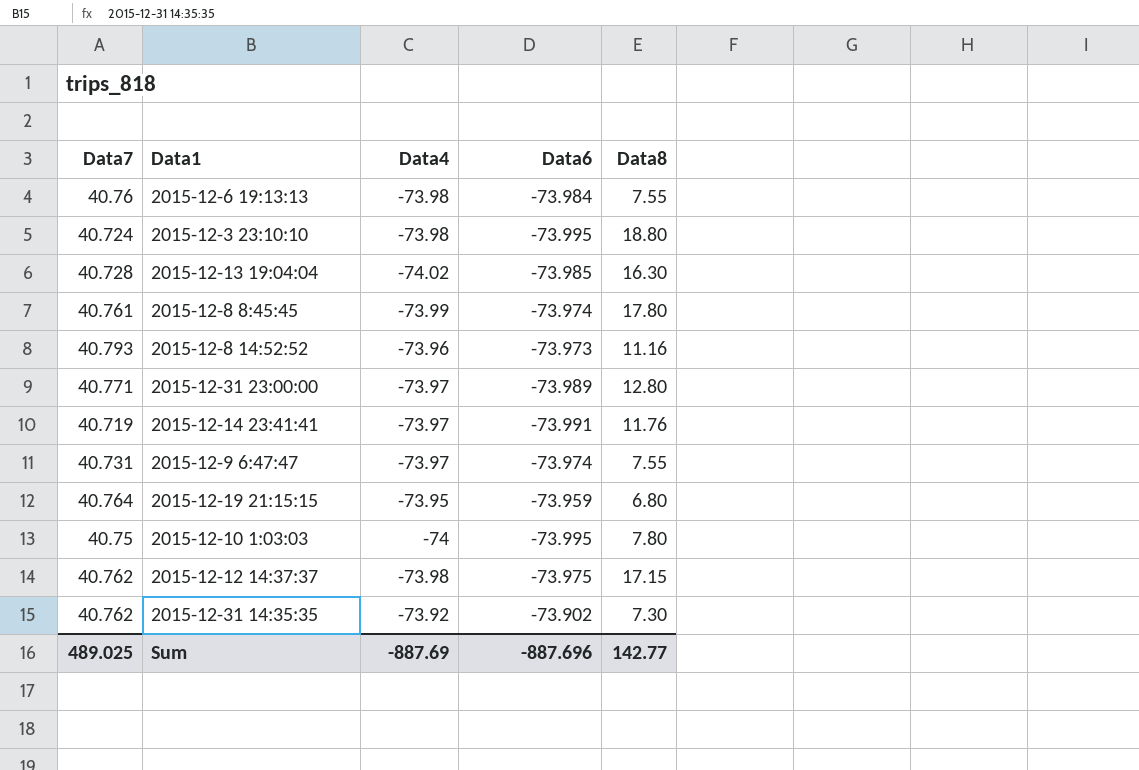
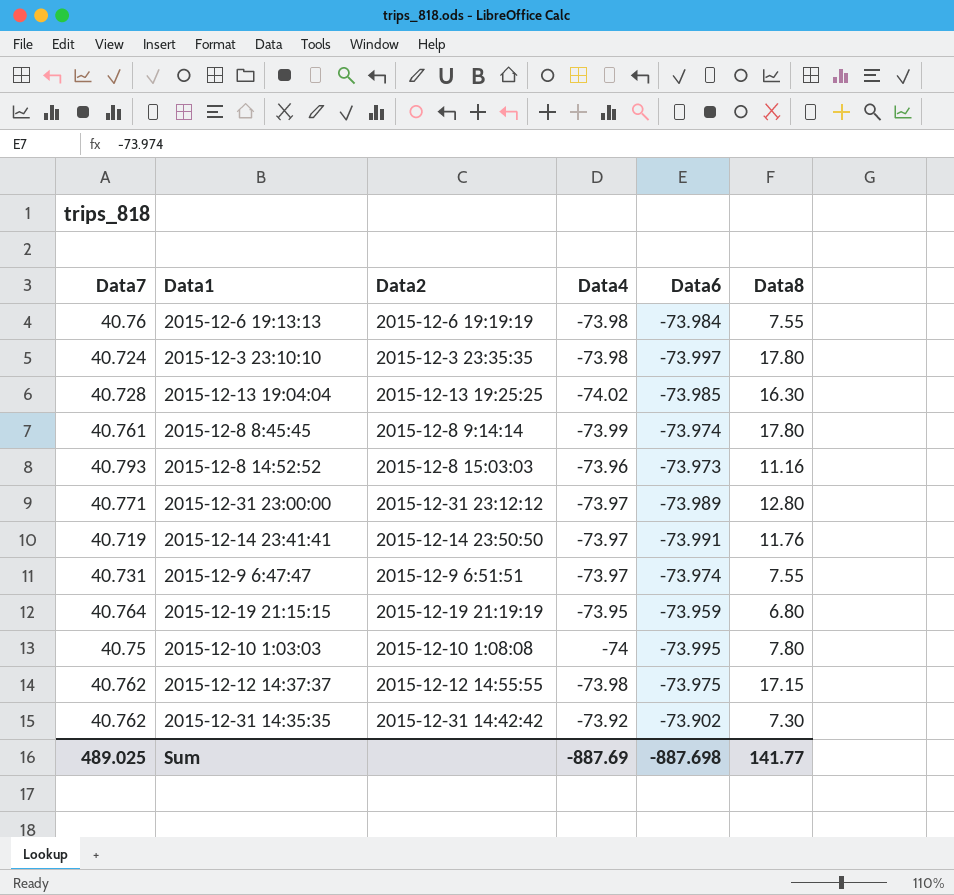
column Data2 | position: none -> 3
2015-12-3 23:10:10 | Data6: -73.995 -> -73.997
2015-12-3 23:10:10 | Data8: 18.80 -> 17.80
Sum | Data6: -887.696 -> -887.698
Sum | Data8: 142.77 -> 141.77

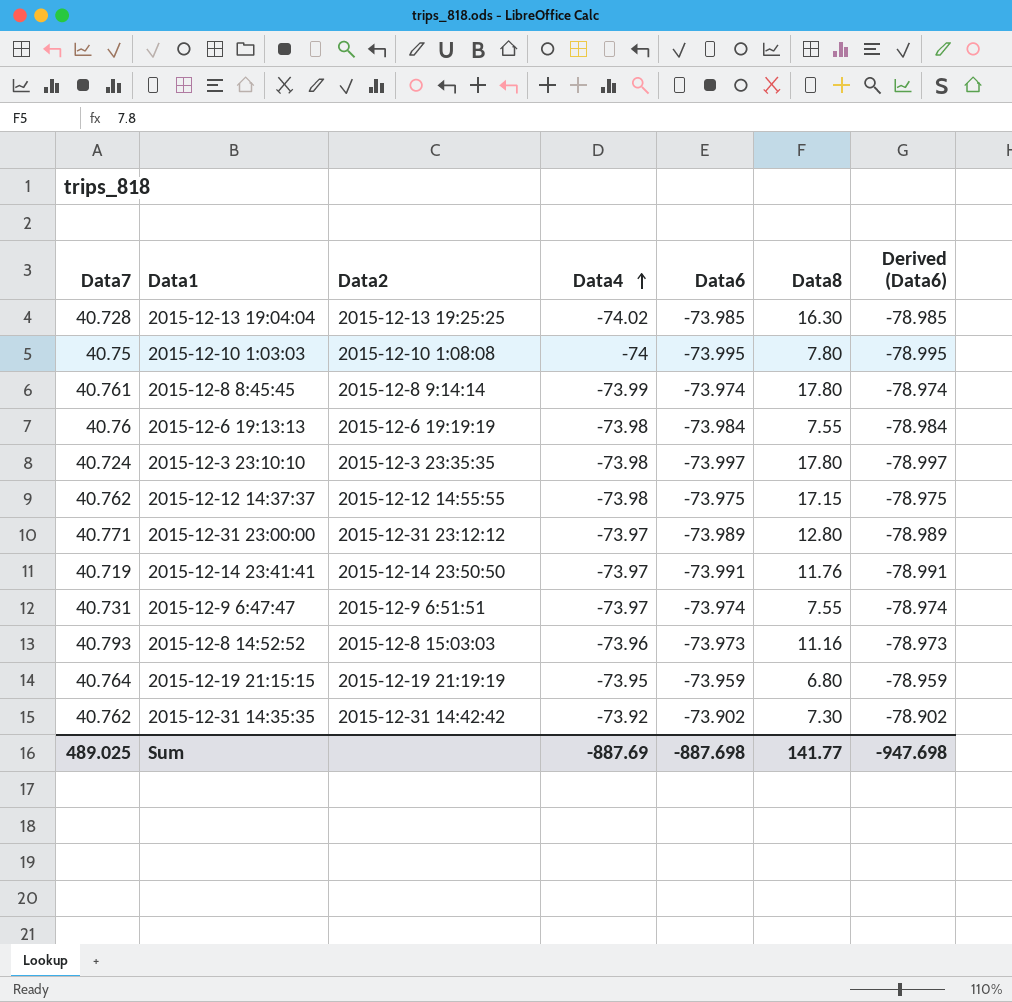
row order: none -> Data4 ascending
column Derived (Data6) | formula: none -> [Data6] - 5

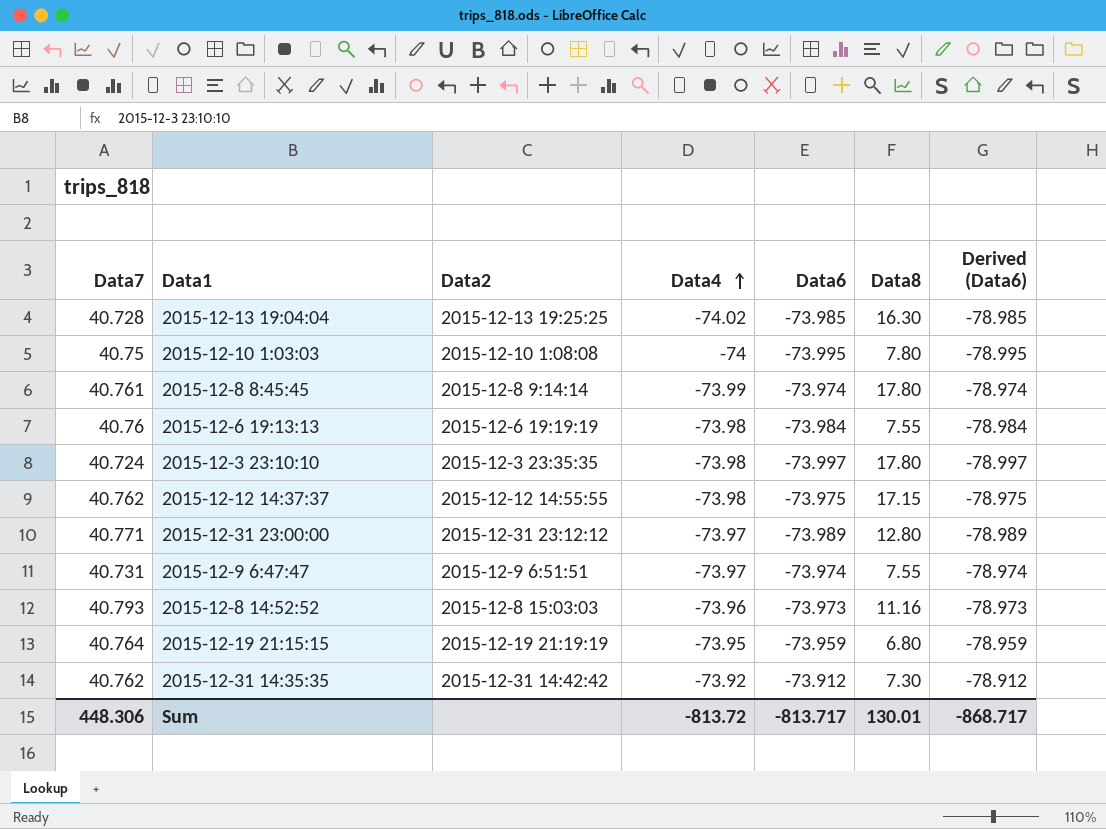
row 2015-12-14 23:41:41: 40.719 | 2015-12-14 23:50:50 | -73.97 | -73.991 | 11.76 | -78.991 -> none
2015-12-31 14:35:35 | Data6: -73.902 -> -73.912
2015-12-31 14:35:35 | Derived (Data6): -78.902 -> -78.912
Sum | Data7: 489.025 -> 448.306
Sum | Data4: -887.69 -> -813.72
Sum | Data6: -887.698 -> -813.717
Sum | Data8: 141.77 -> 130.01
Sum | Derived (Data6): -947.698 -> -868.717

